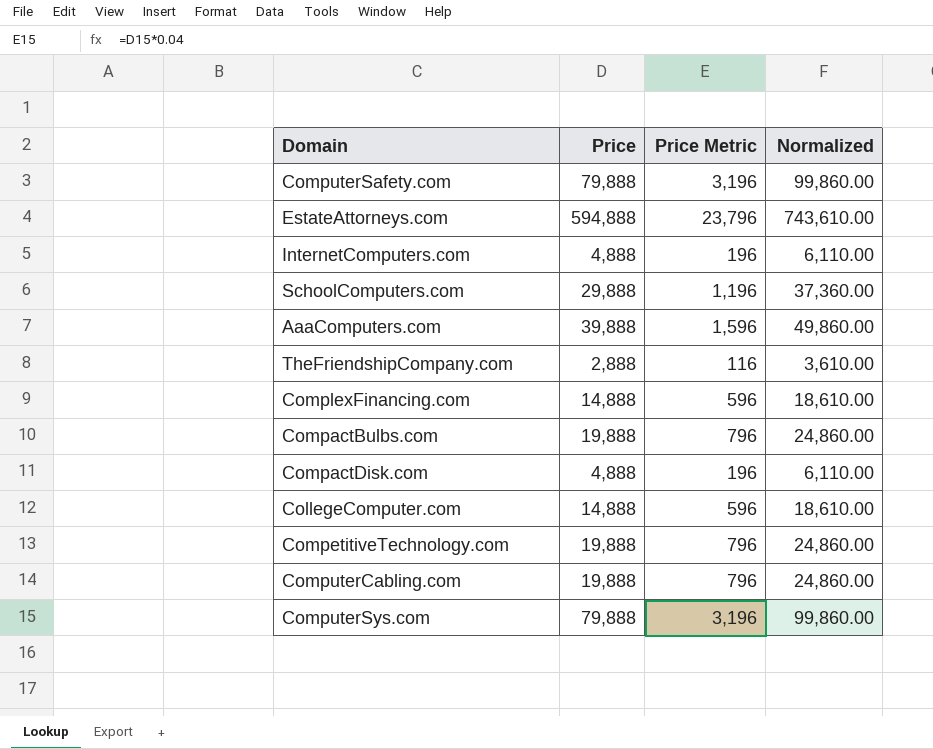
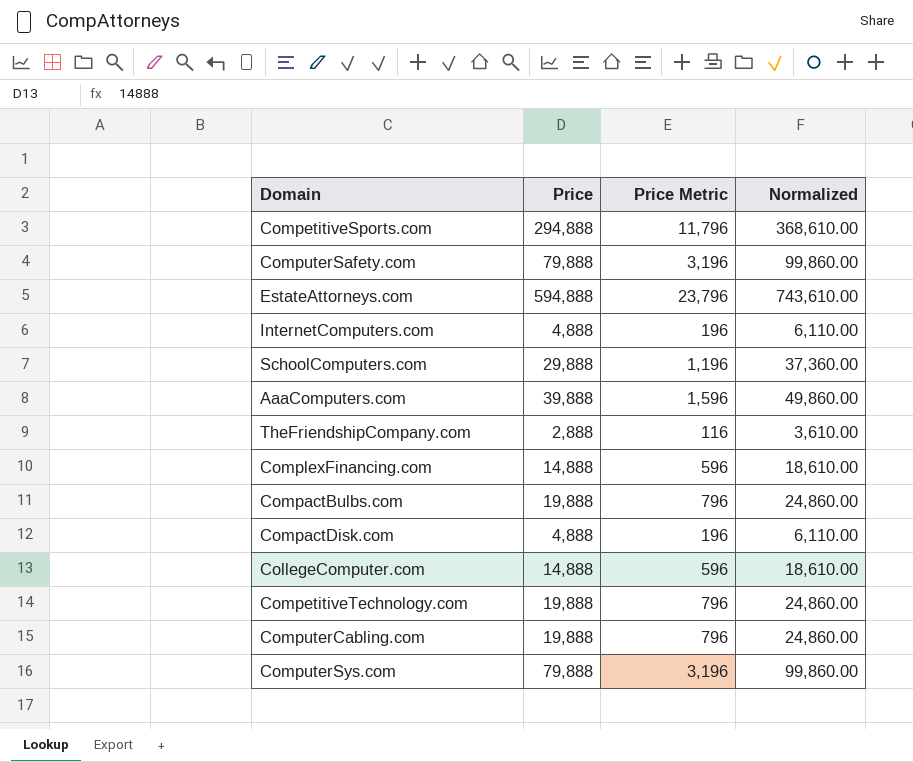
row CompetitiveSports.com: none -> 294,888 | 11,796 | 368,610.00

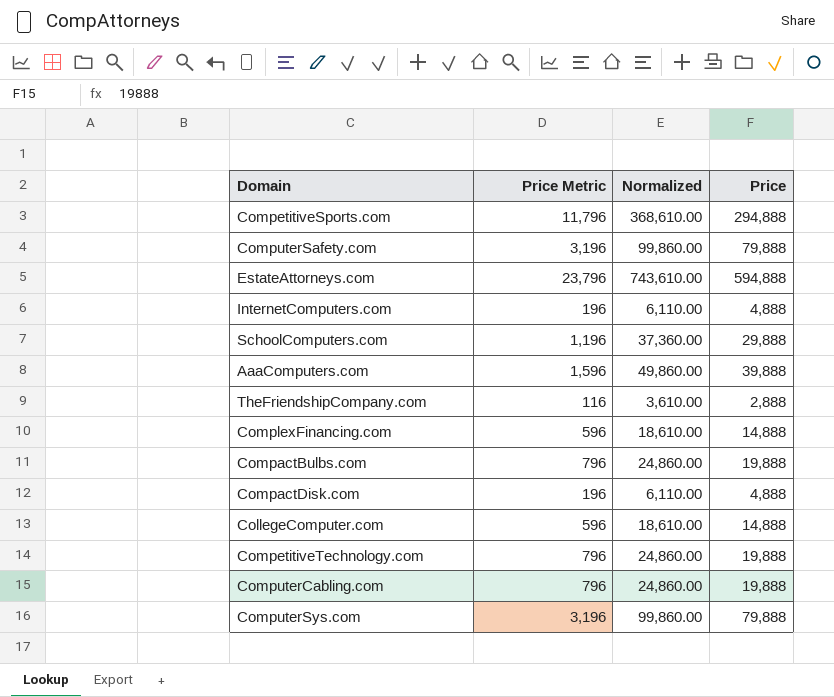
column Price | position: 2 -> 4

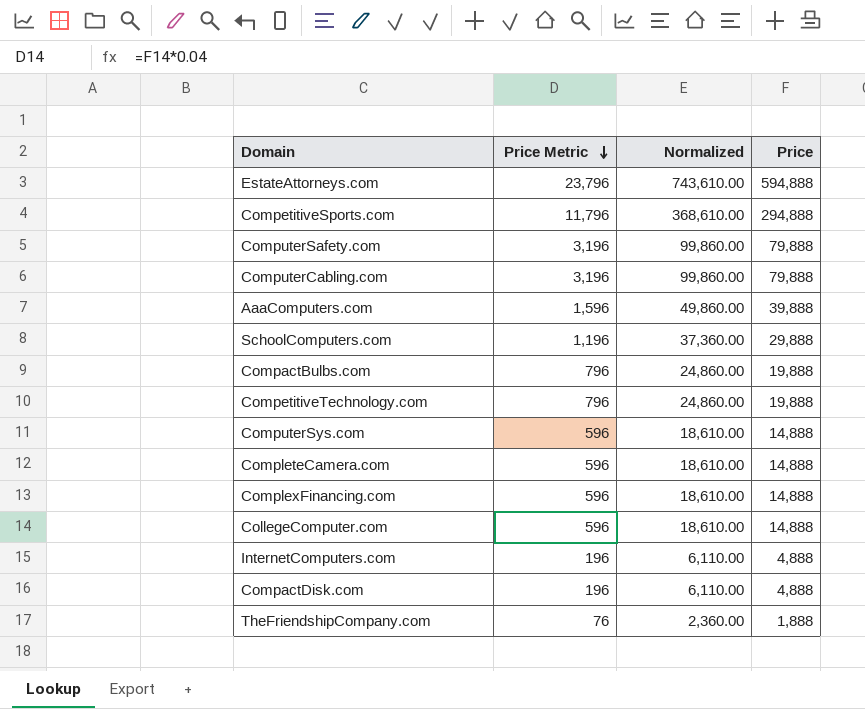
row order: none -> Price Metric descending
ComputerCabling.com | Price Metric: 796 -> 3,196
ComputerCabling.com | Normalized: 24,860.00 -> 99,860.00
ComputerCabling.com | Price: 19,888 -> 79,888
ComputerSys.com | Price Metric: 3,196 -> 596
ComputerSys.com | Normalized: 99,860.00 -> 18,610.00
ComputerSys.com | Price: 79,888 -> 14,888
row CompleteCamera.com: none -> 596 | 18,610.00 | 14,888
TheFriendshipCompany.com | Price Metric: 116 -> 76
TheFriendshipCompany.com | Normalized: 3,610.00 -> 2,360.00
TheFriendshipCompany.com | Price: 2,888 -> 1,888

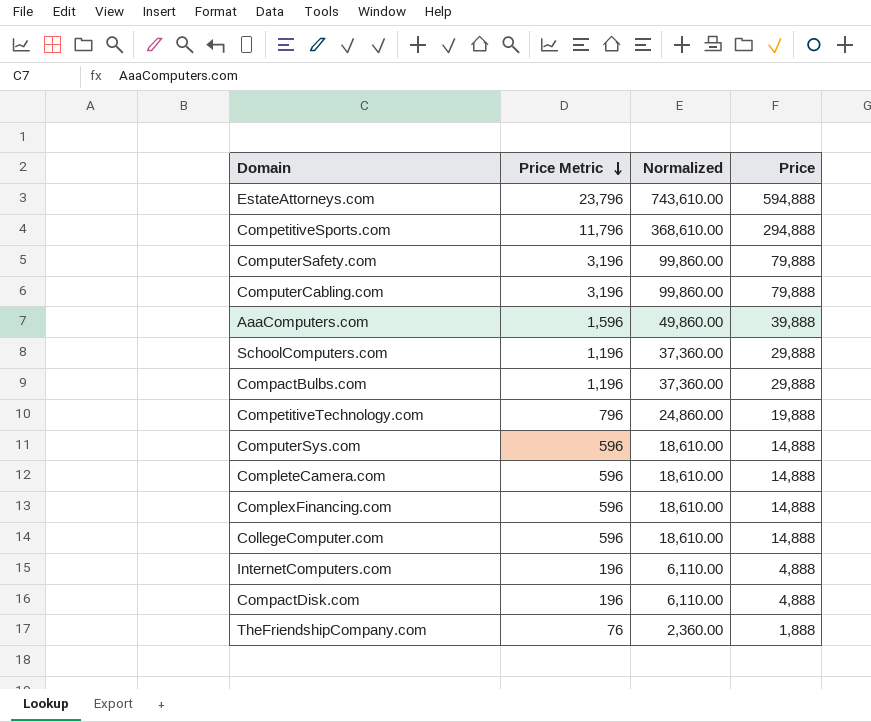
CompactBulbs.com | Price Metric: 796 -> 1,196
CompactBulbs.com | Normalized: 24,860.00 -> 37,360.00
CompactBulbs.com | Price: 19,888 -> 29,888

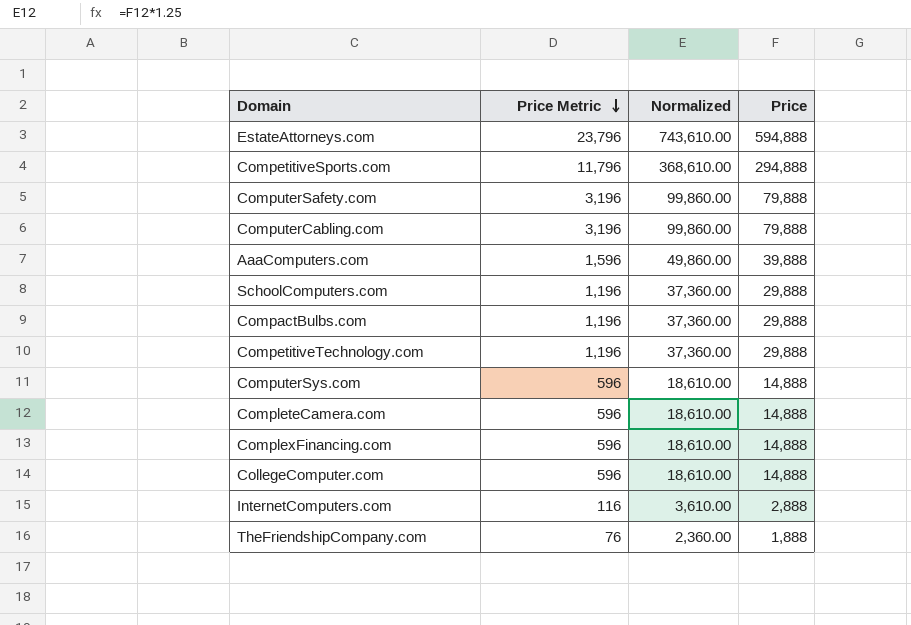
row CompactDisk.com: 196 | 6,110.00 | 4,888 -> none
CompetitiveTechnology.com | Price Metric: 796 -> 1,196
CompetitiveTechnology.com | Normalized: 24,860.00 -> 37,360.00
CompetitiveTechnology.com | Price: 19,888 -> 29,888
InternetComputers.com | Price Metric: 196 -> 116
InternetComputers.com | Normalized: 6,110.00 -> 3,610.00
InternetComputers.com | Price: 4,888 -> 2,888

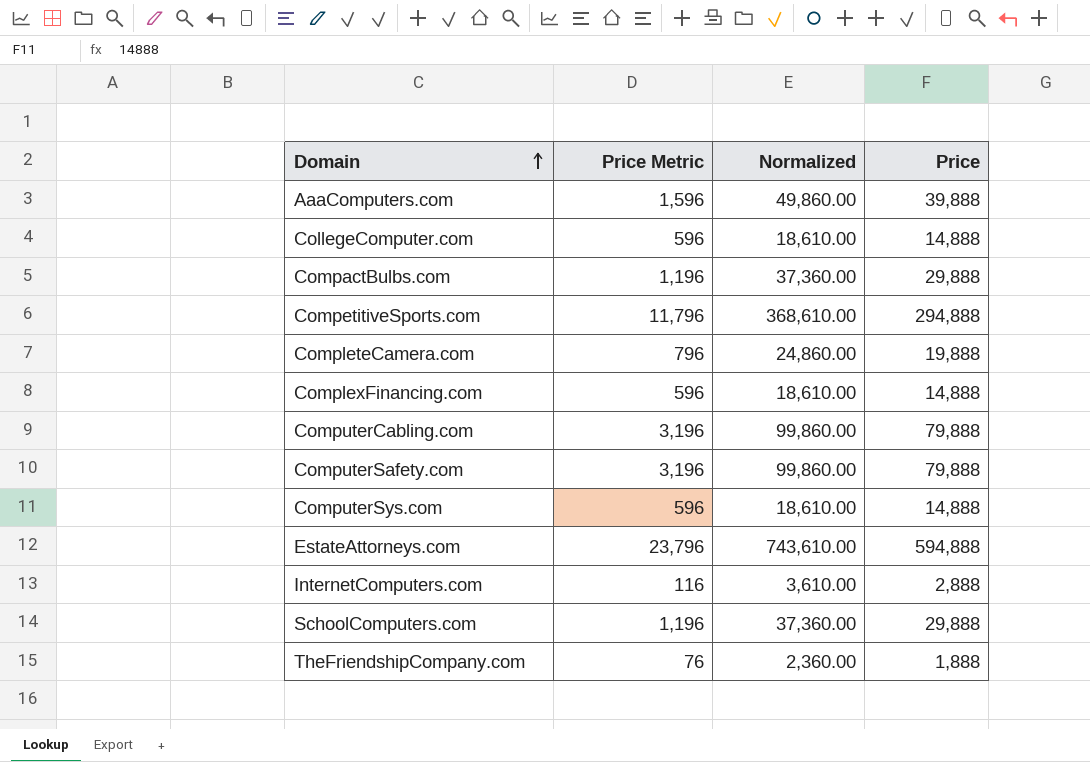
row order: Price Metric descending -> Domain ascending
row CompetitiveTechnology.com: 1,196 | 37,360.00 | 29,888 -> none
CompleteCamera.com | Price Metric: 596 -> 796
CompleteCamera.com | Normalized: 18,610.00 -> 24,860.00
CompleteCamera.com | Price: 14,888 -> 19,888

